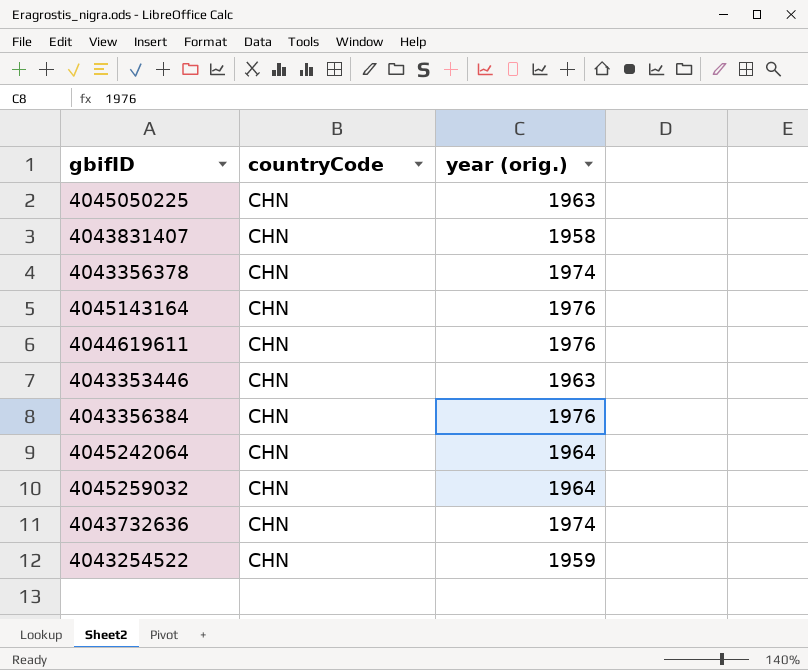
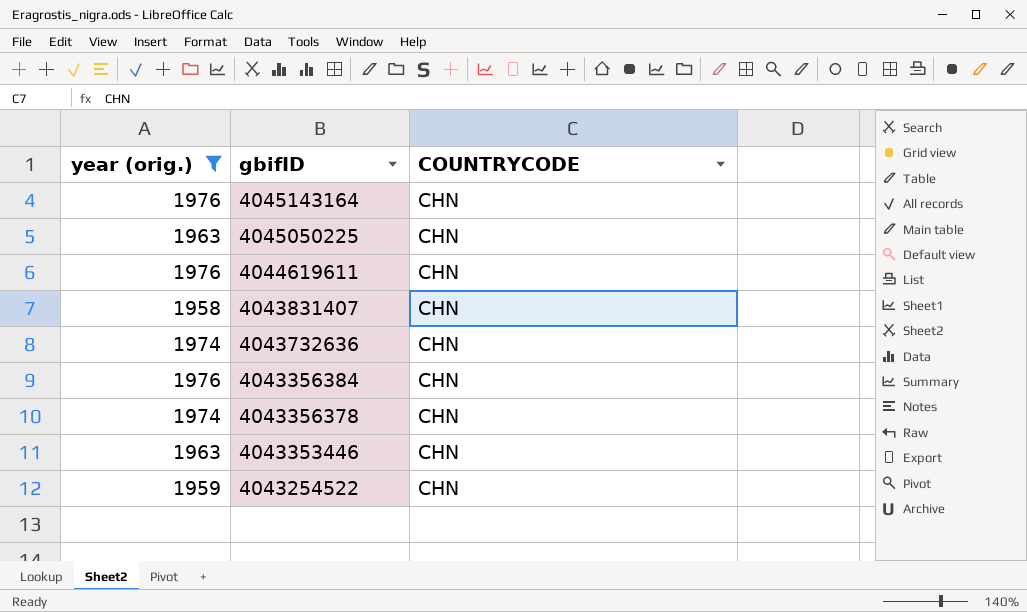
filter: none -> year (orig.) != 1964
row order: none -> gbifID descending
column year (orig.) | position: 3 -> 1
column name: countryCode -> COUNTRYCODE

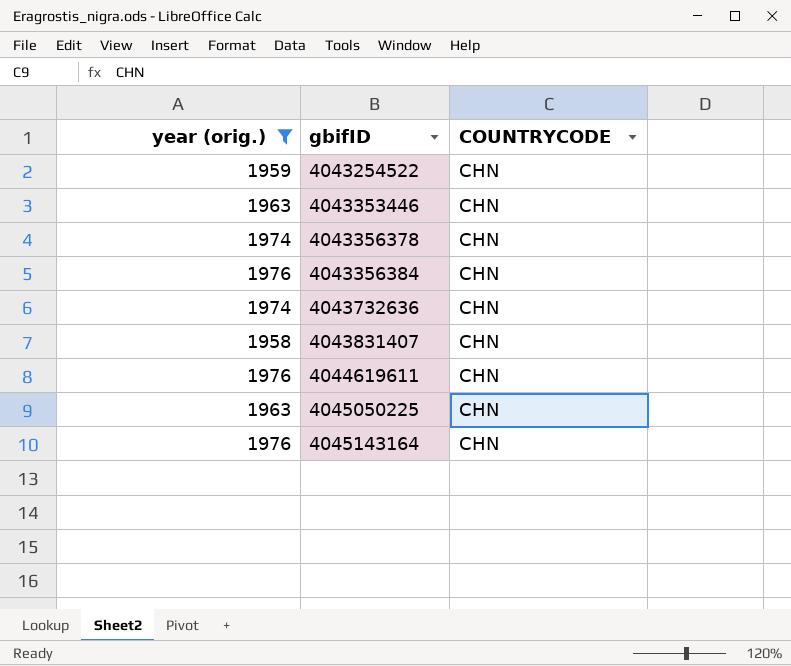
row order: gbifID descending -> gbifID ascending

